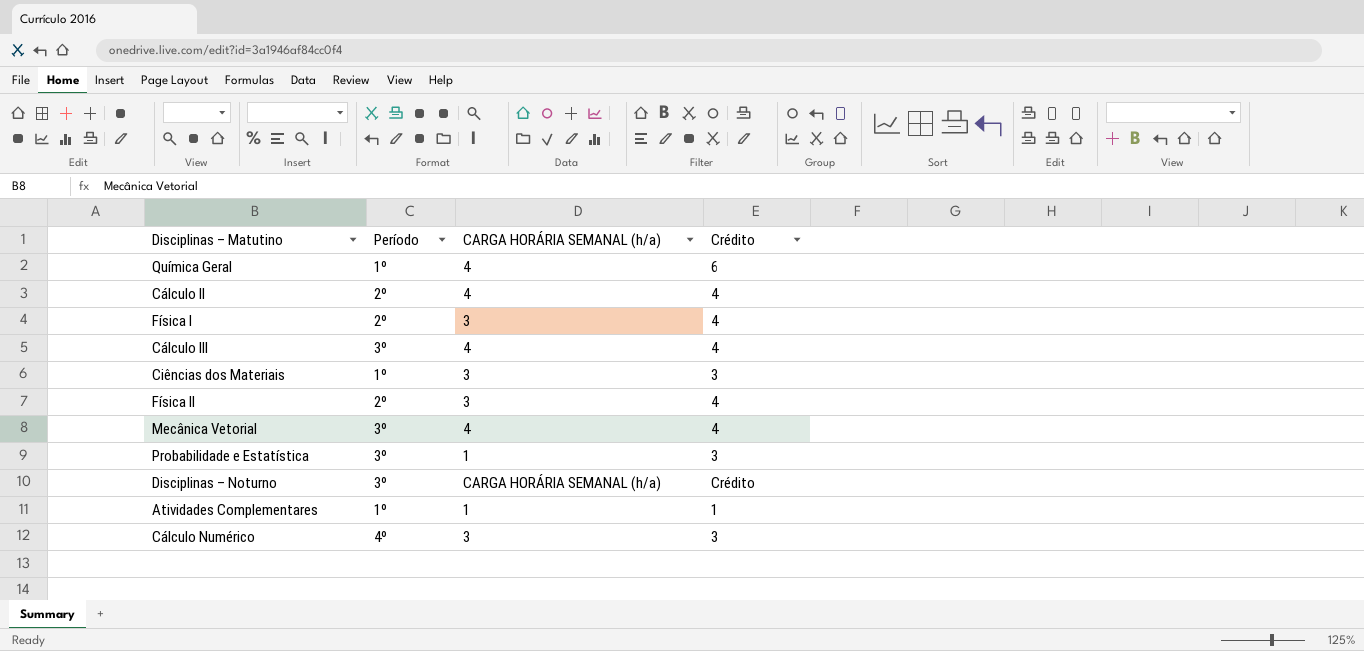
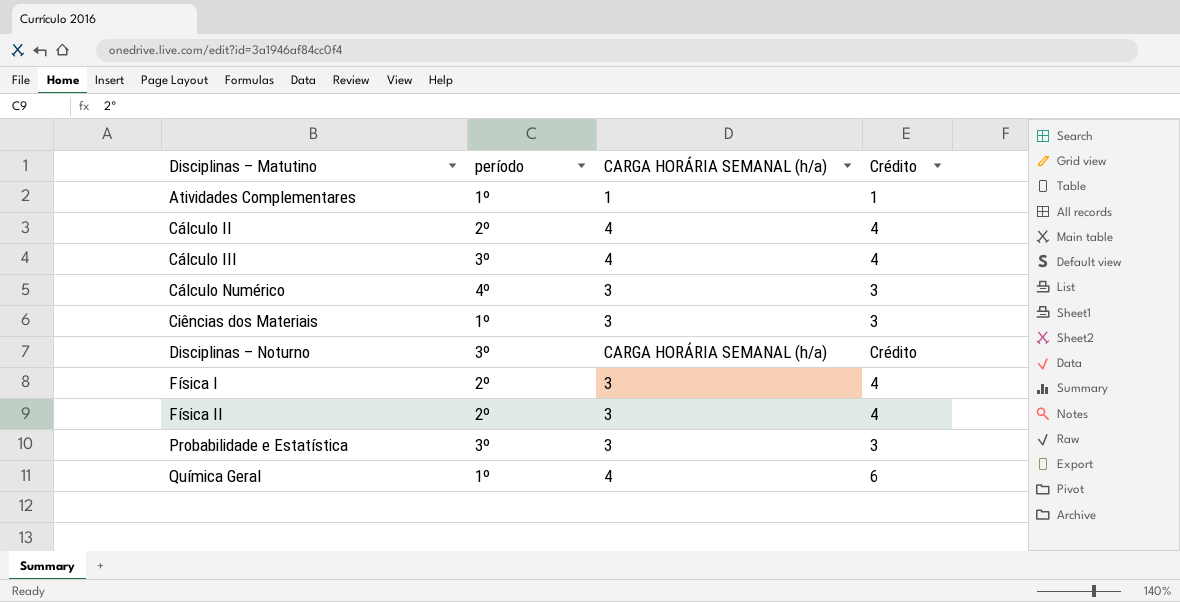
row order: none -> Disciplinas – Matutino ascending
column name: Período -> período
row Mecânica Vetorial: 3º | 4 | 4 -> none
Probabilidade e Estatística | CARGA HORÁRIA SEMANAL (h/a): 1 -> 3

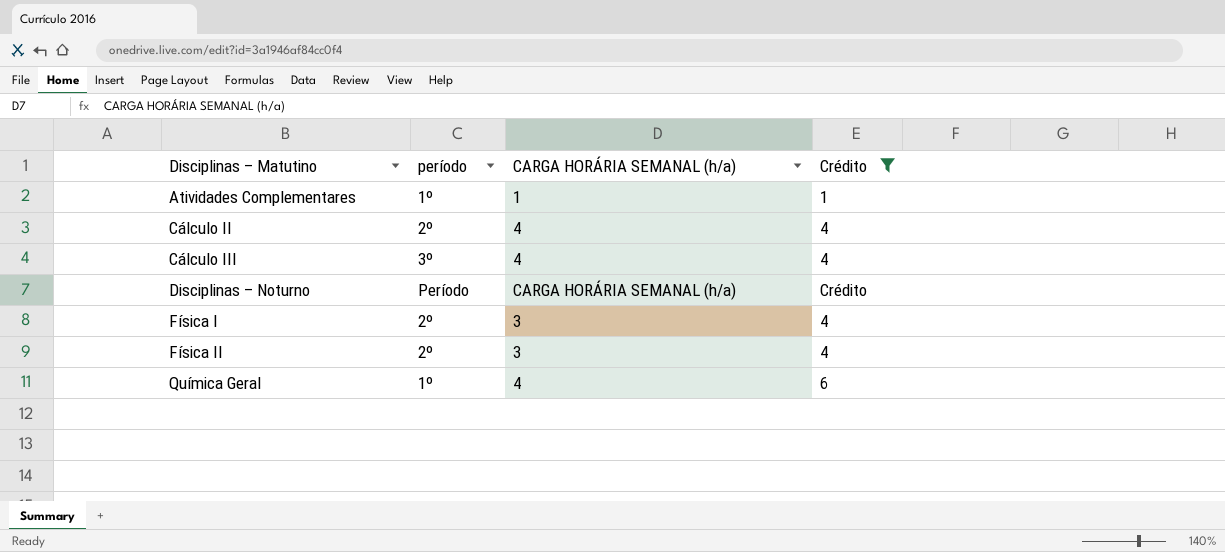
filter: none -> Crédito != 3
Disciplinas – Noturno | período: 3º -> Período

